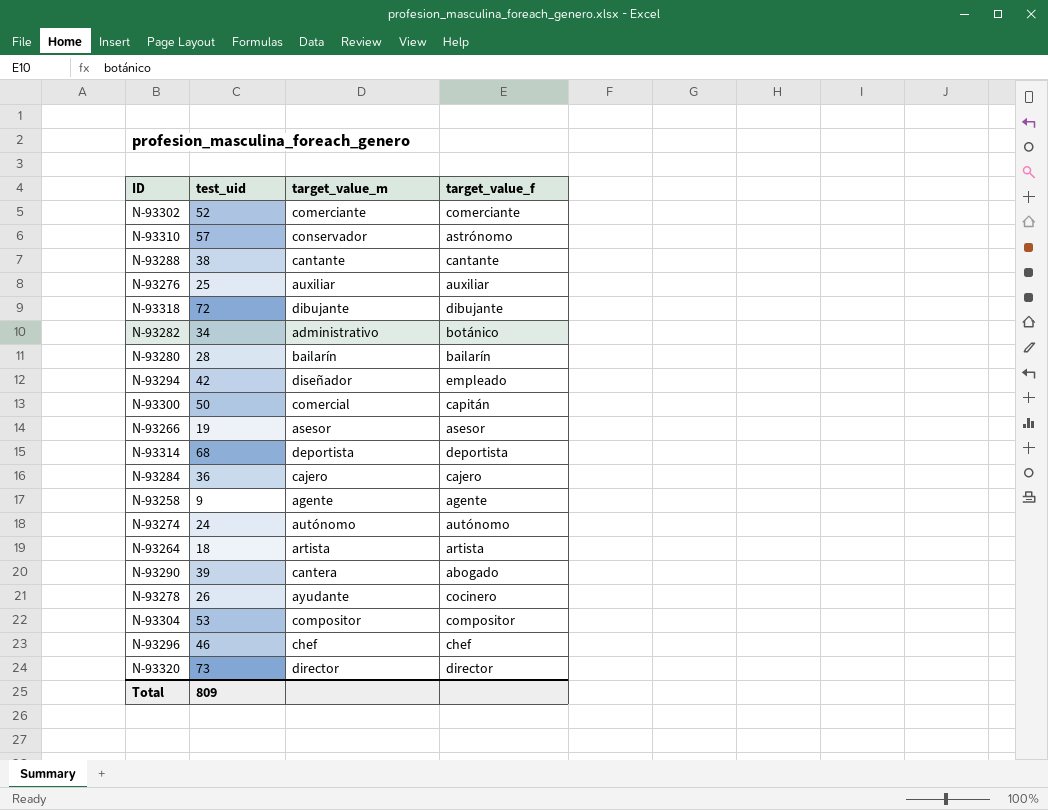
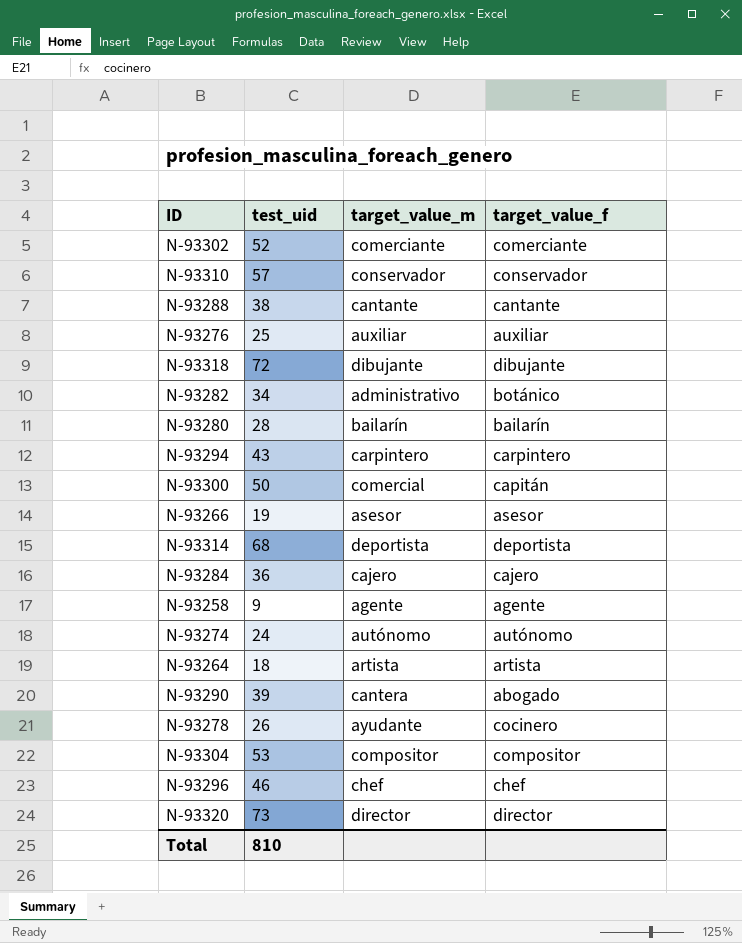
N-93310 | target_value_f: astrónomo -> conservador
N-93294 | test_uid: 42 -> 43
N-93294 | target_value_m: diseñador -> carpintero
N-93294 | target_value_f: empleado -> carpintero
Total | test_uid: 809 -> 810

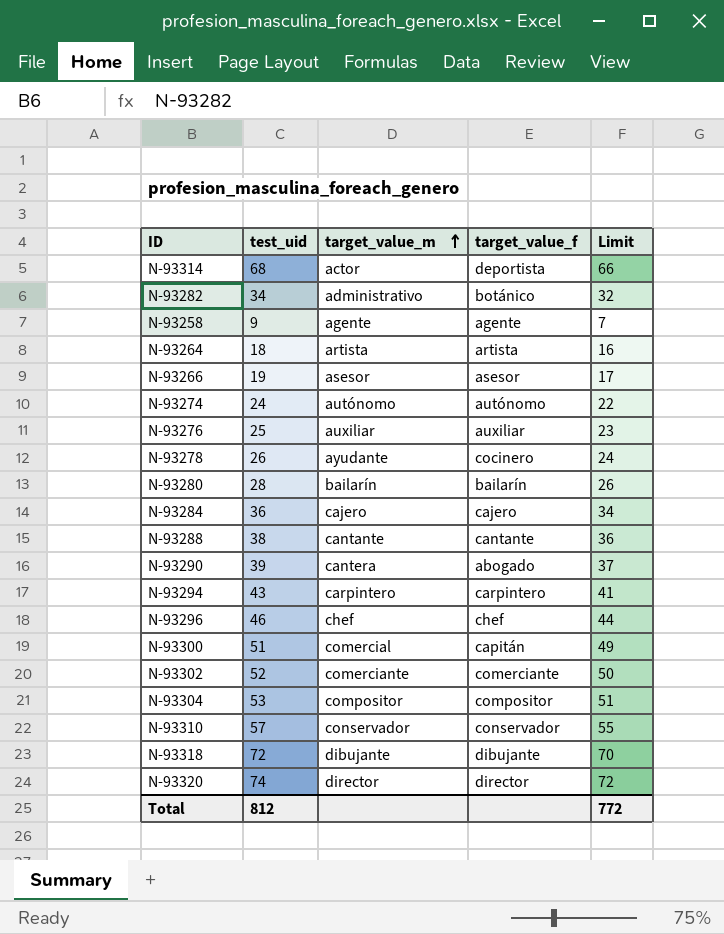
row order: none -> target_value_m ascending
column Limit | formula: none -> [test_uid] - 2
N-93314 | target_value_m: deportista -> actor
N-93300 | test_uid: 50 -> 51
N-93320 | test_uid: 73 -> 74
Total | test_uid: 810 -> 812

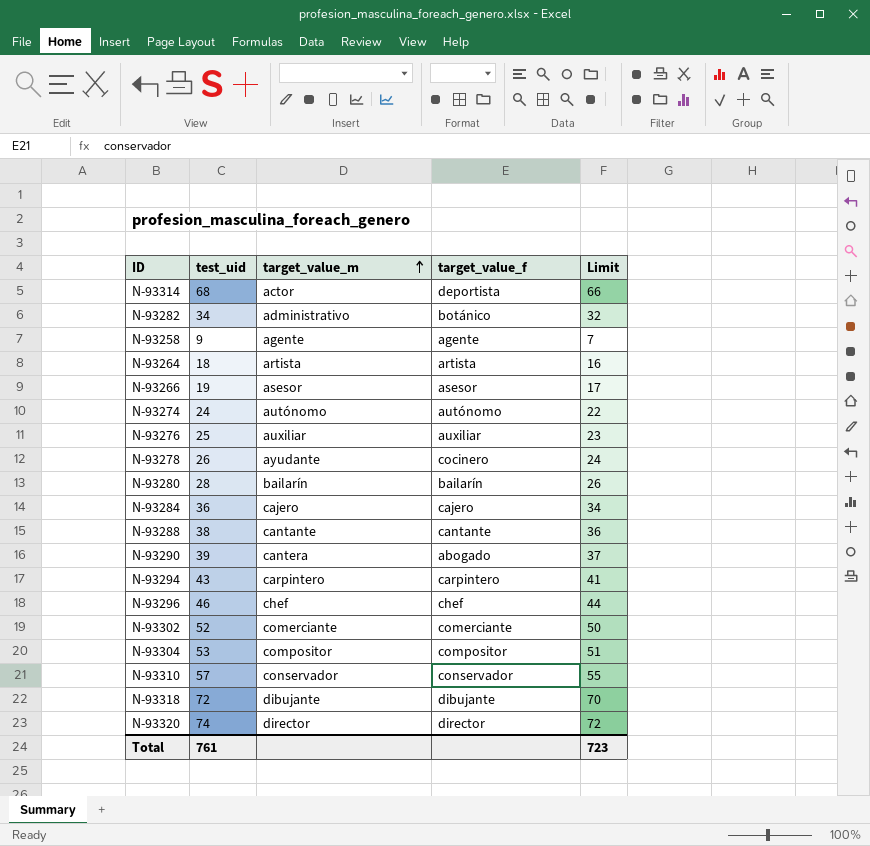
row N-93300: 51 | comercial | capitán | 49 -> none
Total | test_uid: 812 -> 761
Total | Limit: 772 -> 723

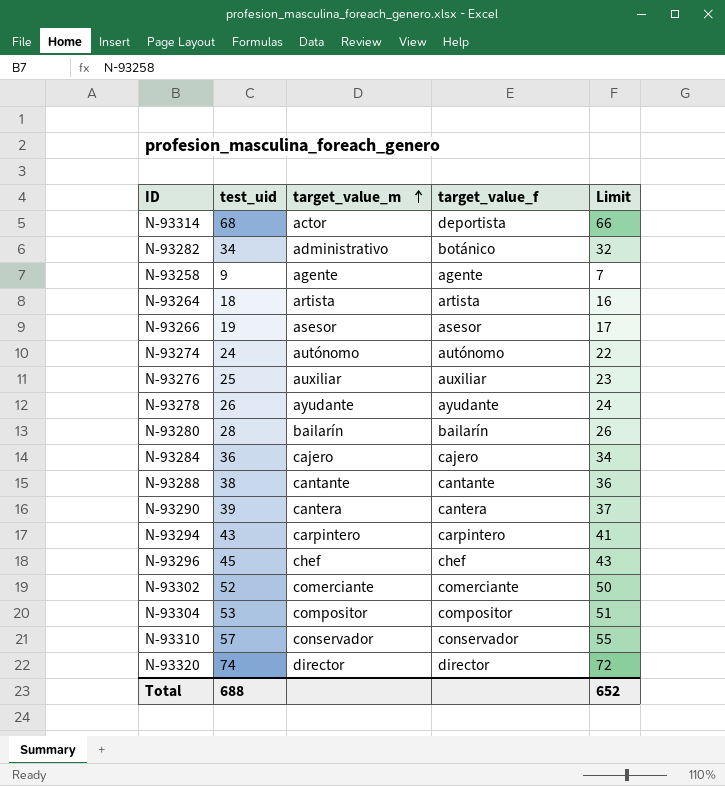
row N-93318: 72 | dibujante | dibujante | 70 -> none
N-93278 | target_value_f: cocinero -> ayudante
N-93290 | target_value_f: abogado -> cantera
N-93296 | test_uid: 46 -> 45
N-93296 | Limit: 44 -> 43
Total | test_uid: 761 -> 688
Total | Limit: 723 -> 652

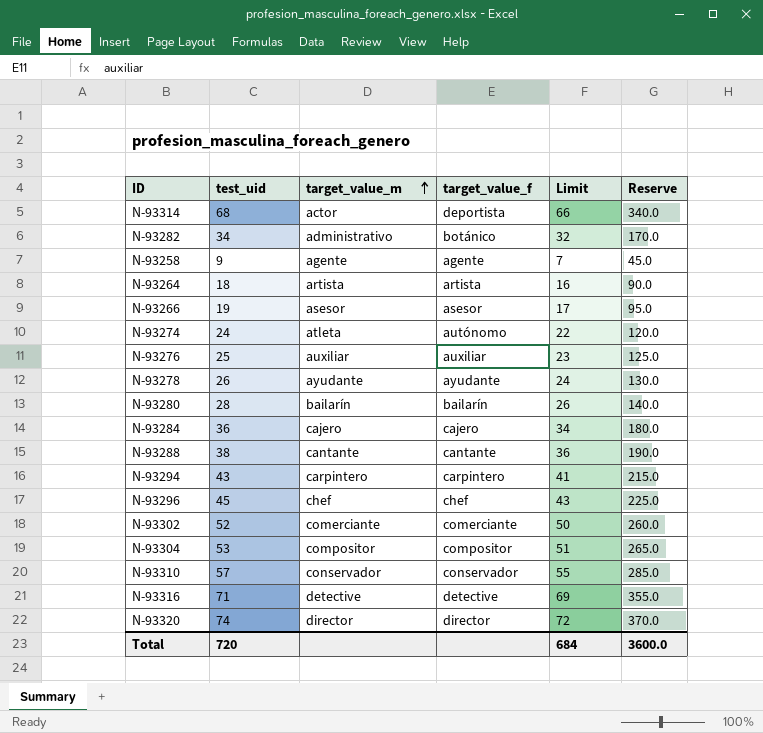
column Reserve | formula: none -> [test_uid] * 5
row N-93290: 39 | cantera | cantera | 37 -> none
N-93274 | target_value_m: autónomo -> atleta
row N-93316: none -> 71 | detective | detective | 69 | 355.0
Total | test_uid: 688 -> 720
Total | Limit: 652 -> 684

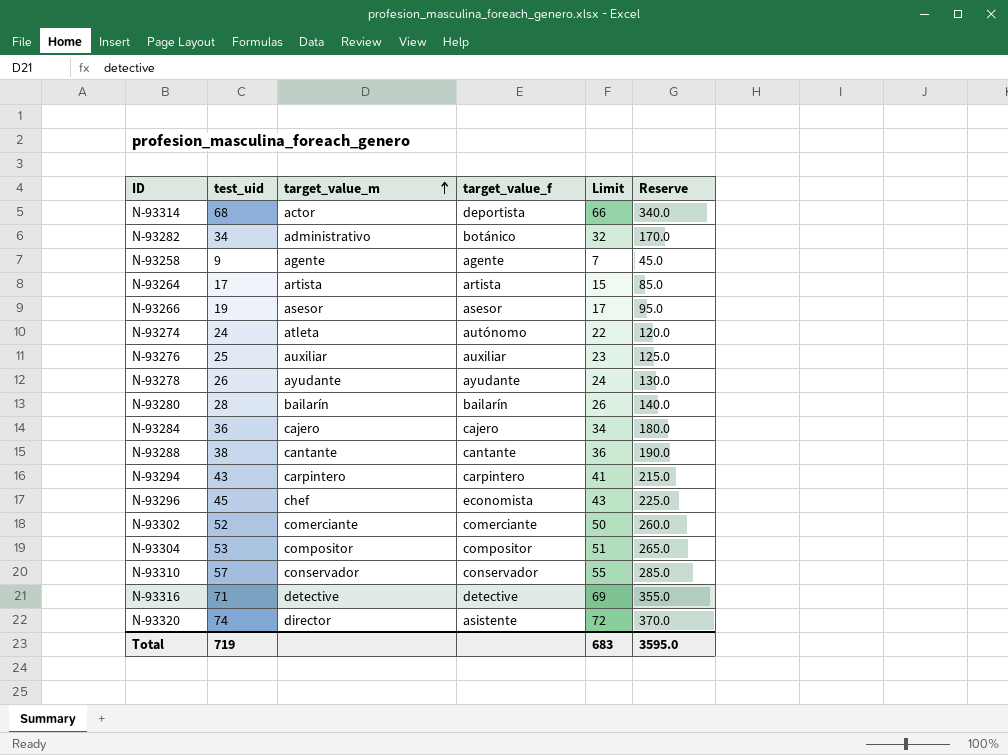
N-93264 | test_uid: 18 -> 17
N-93264 | Limit: 16 -> 15
N-93264 | Reserve: 90.0 -> 85.0
N-93296 | target_value_f: chef -> economista
N-93320 | target_value_f: director -> asistente
Total | test_uid: 720 -> 719
Total | Limit: 684 -> 683
Total | Reserve: 3600.0 -> 3595.0

